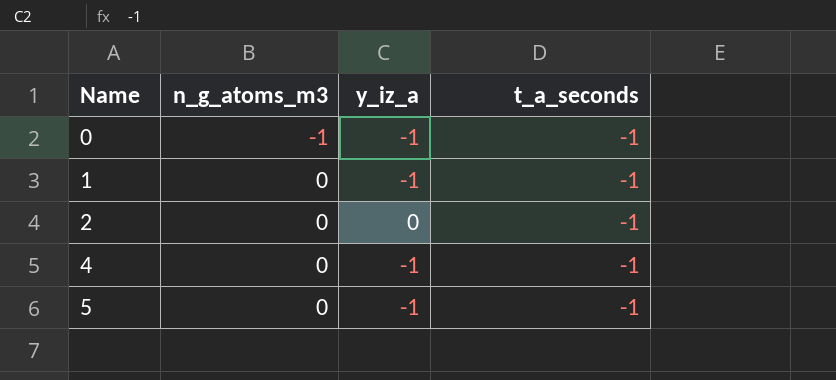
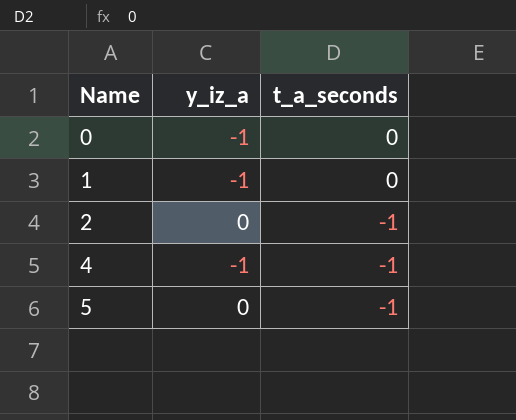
column n_g_atoms_m3 | position: 2 -> none
0 | t_a_seconds: -1 -> 0
1 | t_a_seconds: -1 -> 0
5 | y_iz_a: -1 -> 0

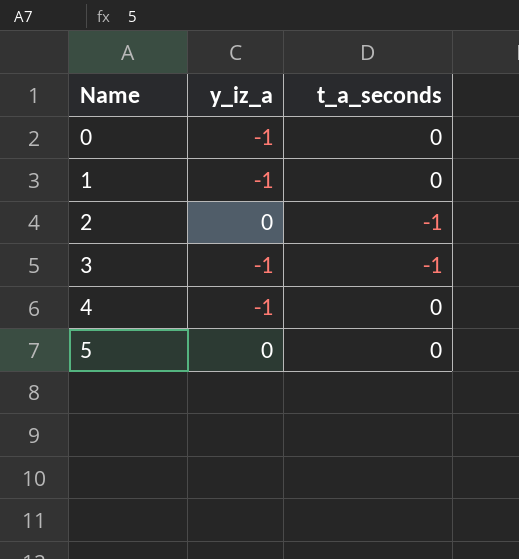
row 3: none -> -1 | -1
4 | t_a_seconds: -1 -> 0
5 | t_a_seconds: -1 -> 0

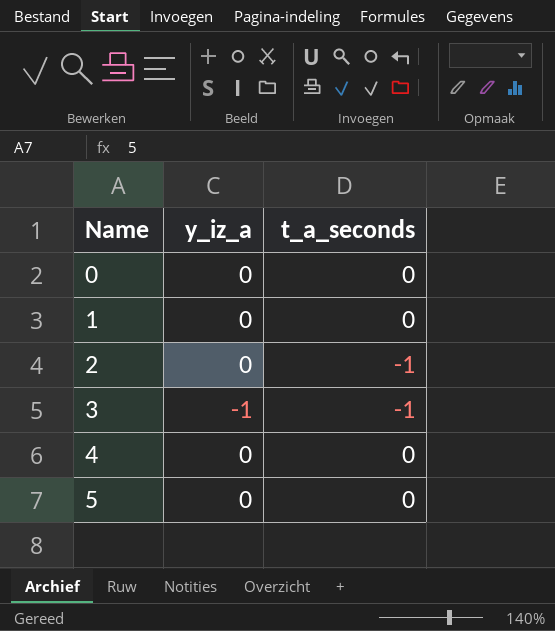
0 | y_iz_a: -1 -> 0
1 | y_iz_a: -1 -> 0
4 | y_iz_a: -1 -> 0

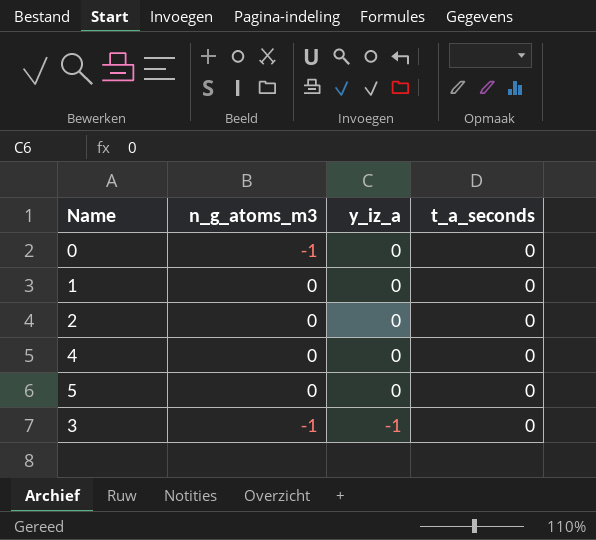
row order: Name ascending -> y_iz_a descending
column n_g_atoms_m3 | position: none -> 2
2 | t_a_seconds: -1 -> 0
3 | t_a_seconds: -1 -> 0

